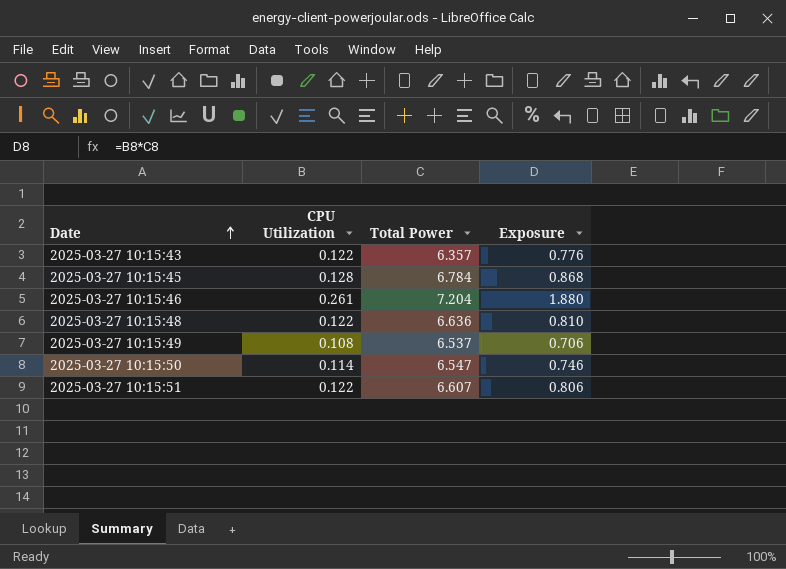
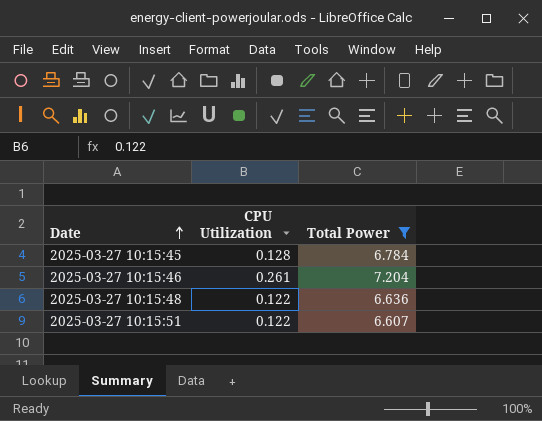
filter: none -> Total Power >= 6.607
column Exposure | formula: [CPU Utilization] * [Total Power] -> none

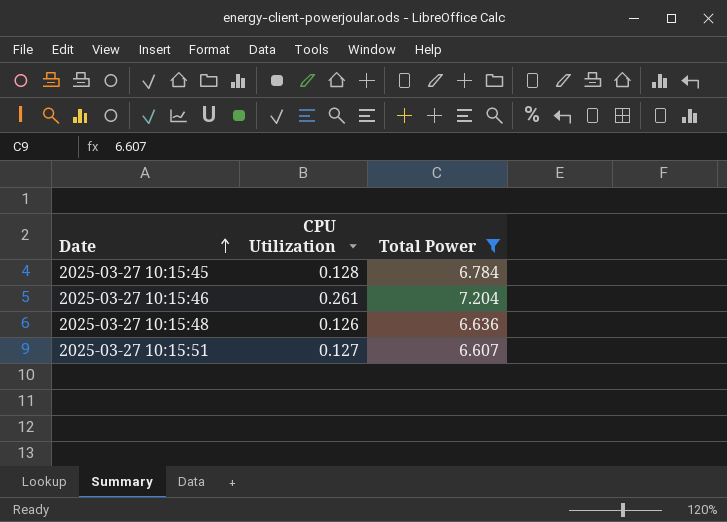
2025-03-27 10:15:48 | CPU Utilization: 0.122 -> 0.126
2025-03-27 10:15:51 | CPU Utilization: 0.122 -> 0.127

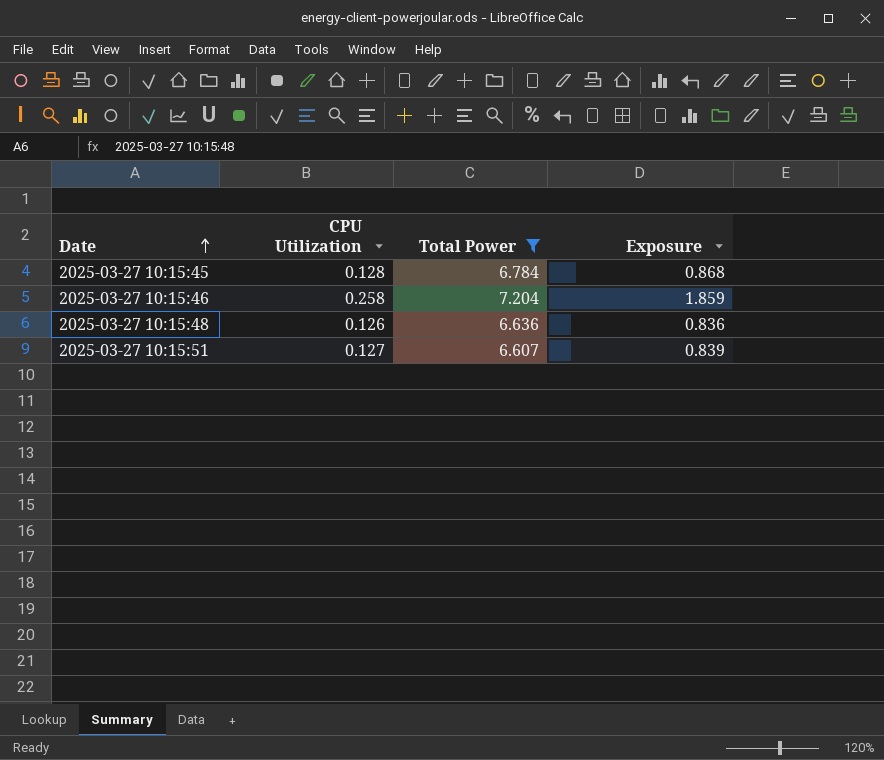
column Exposure | formula: none -> [CPU Utilization] * [Total Power]
2025-03-27 10:15:46 | CPU Utilization: 0.261 -> 0.258

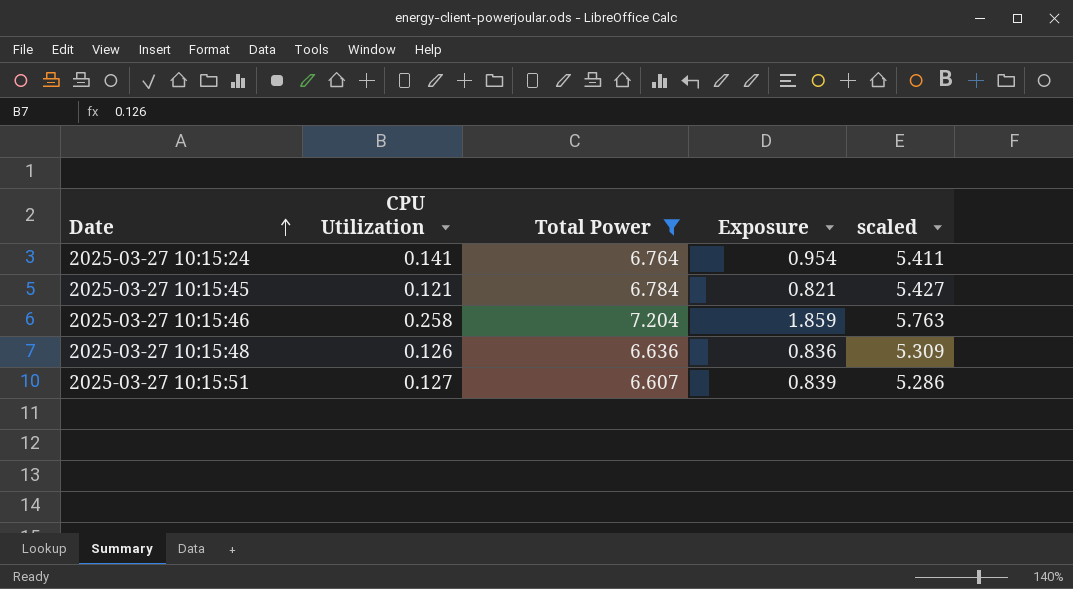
column scaled | formula: none -> [Total Power] * 0.8
row 2025-03-27 10:15:24: none -> 0.141 | 6.764 | 0.954 | 5.411
2025-03-27 10:15:45 | CPU Utilization: 0.128 -> 0.121
2025-03-27 10:15:45 | Exposure: 0.868 -> 0.821

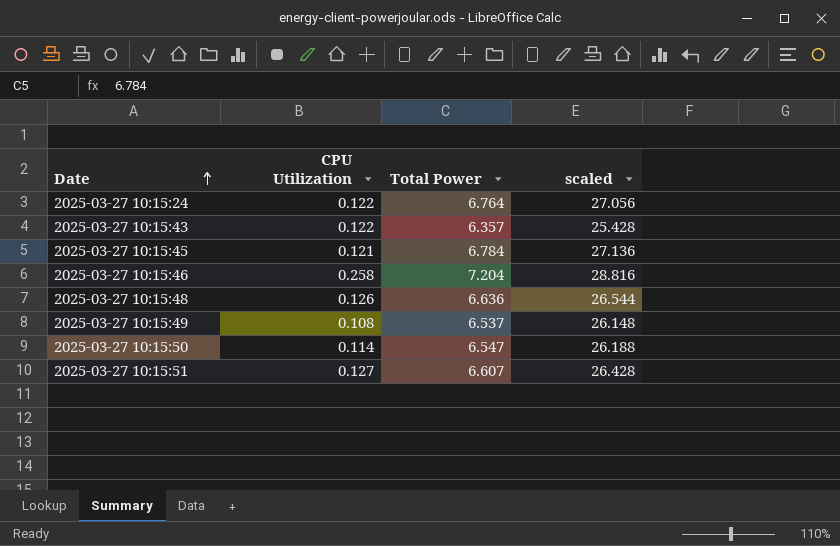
filter: Total Power >= 6.607 -> none
column Exposure | formula: [CPU Utilization] * [Total Power] -> none
column scaled | formula: [Total Power] * 0.8 -> [Total Power] * 4
2025-03-27 10:15:24 | CPU Utilization: 0.141 -> 0.122

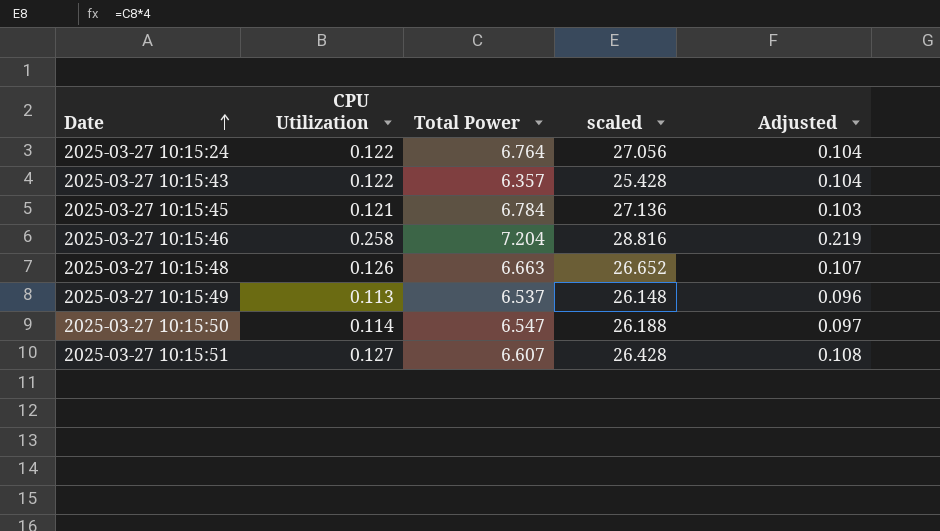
column Adjusted | formula: none -> [CPU Utilization] * 0.85
2025-03-27 10:15:48 | Total Power: 6.636 -> 6.663
2025-03-27 10:15:48 | scaled: 26.544 -> 26.652
2025-03-27 10:15:49 | CPU Utilization: 0.108 -> 0.113

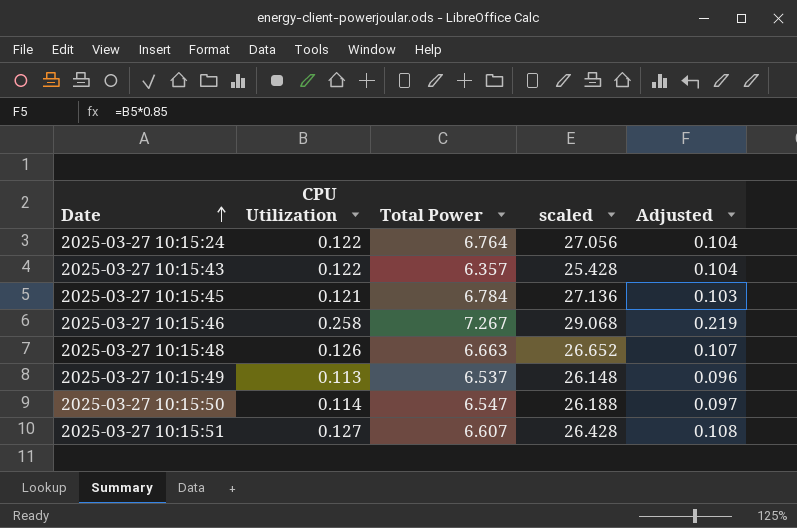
2025-03-27 10:15:46 | Total Power: 7.204 -> 7.267
2025-03-27 10:15:46 | scaled: 28.816 -> 29.068

